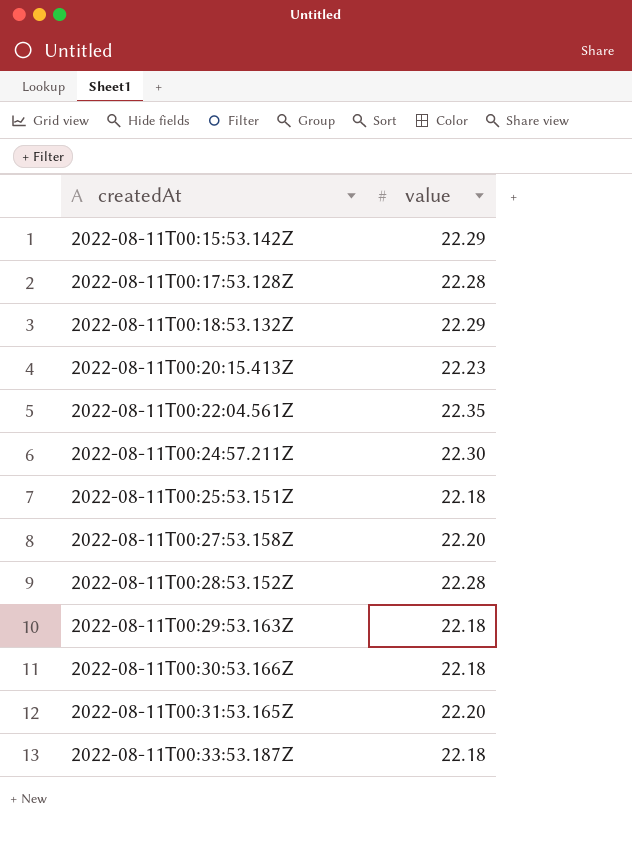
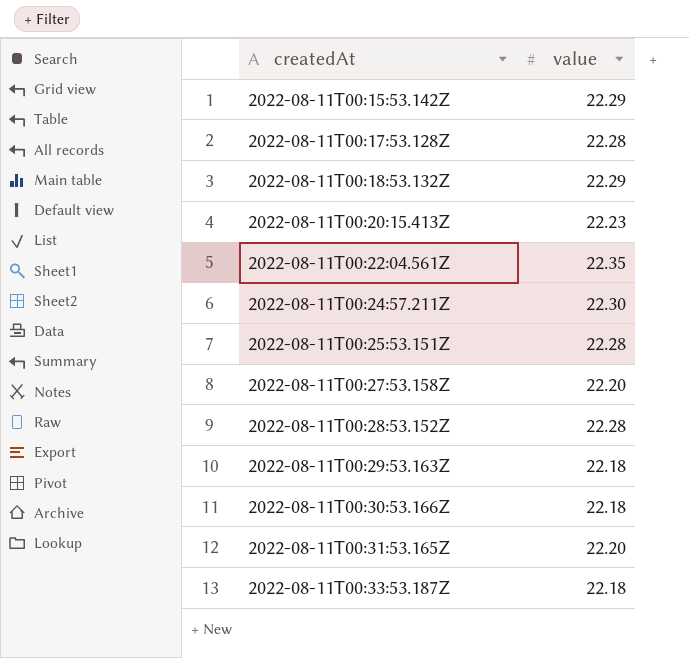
2022-08-11T00:25:53.151Z | value: 22.18 -> 22.28

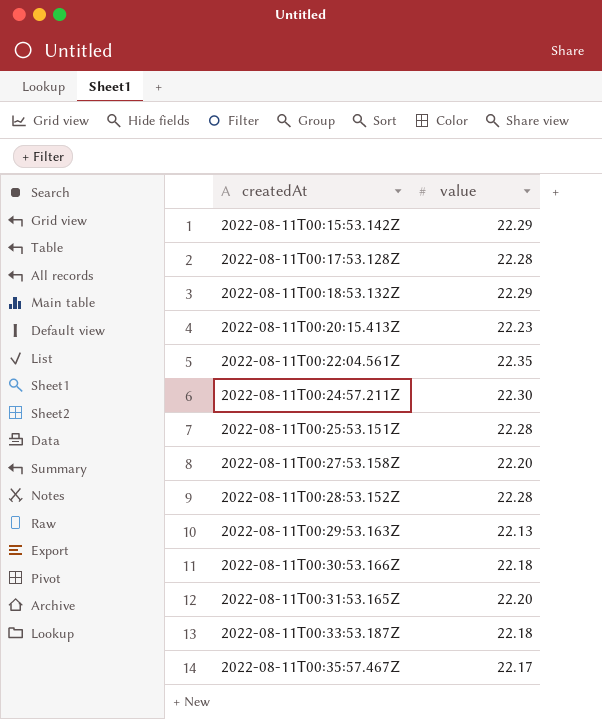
2022-08-11T00:29:53.163Z | value: 22.18 -> 22.13
row 2022-08-11T00:35:57.467Z: none -> 22.17

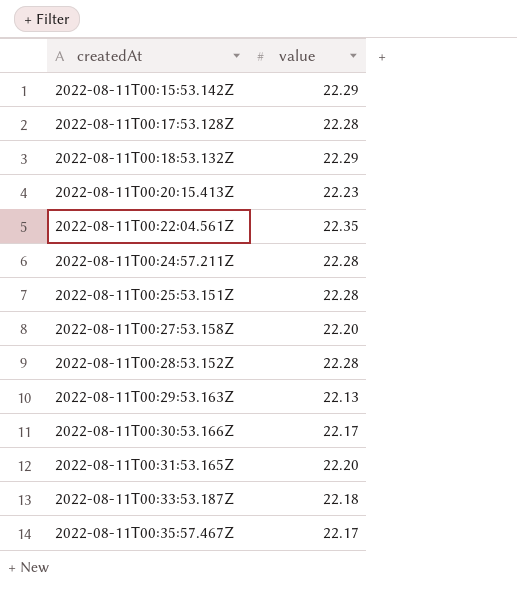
2022-08-11T00:24:57.211Z | value: 22.30 -> 22.28
2022-08-11T00:30:53.166Z | value: 22.18 -> 22.17

